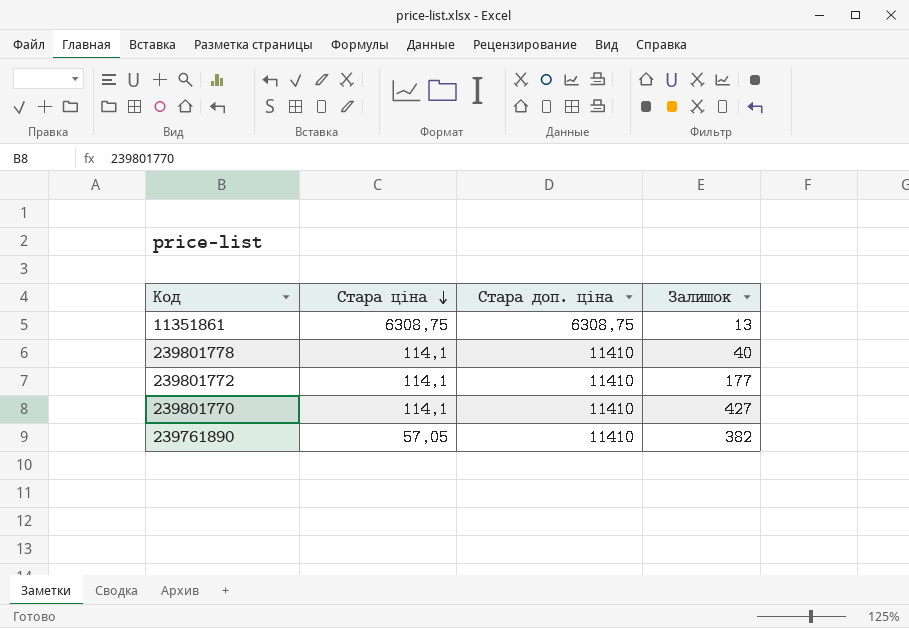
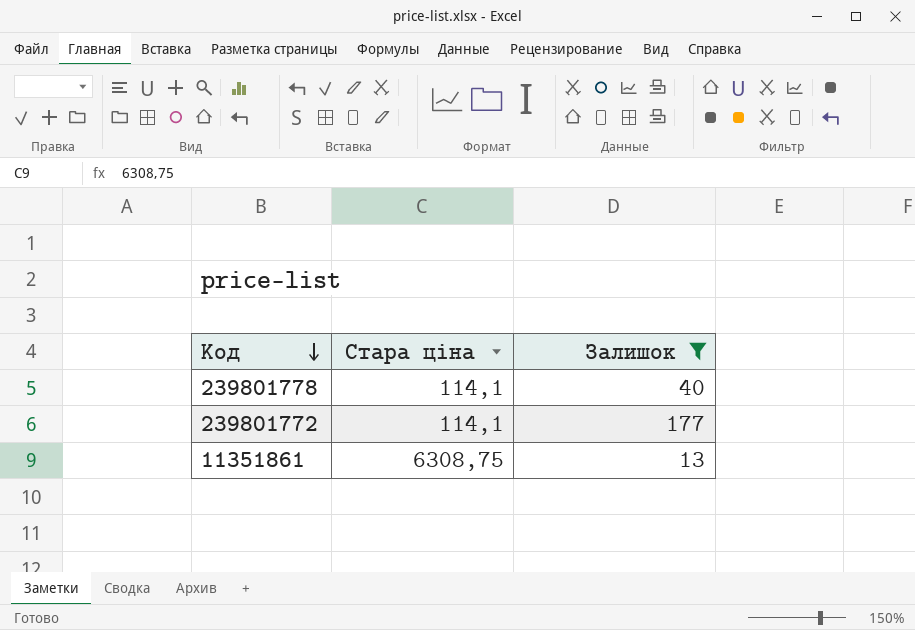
filter: none -> Залишок <= 177
row order: Стара ціна descending -> Код descending
column Стара доп. ціна | position: 3 -> none

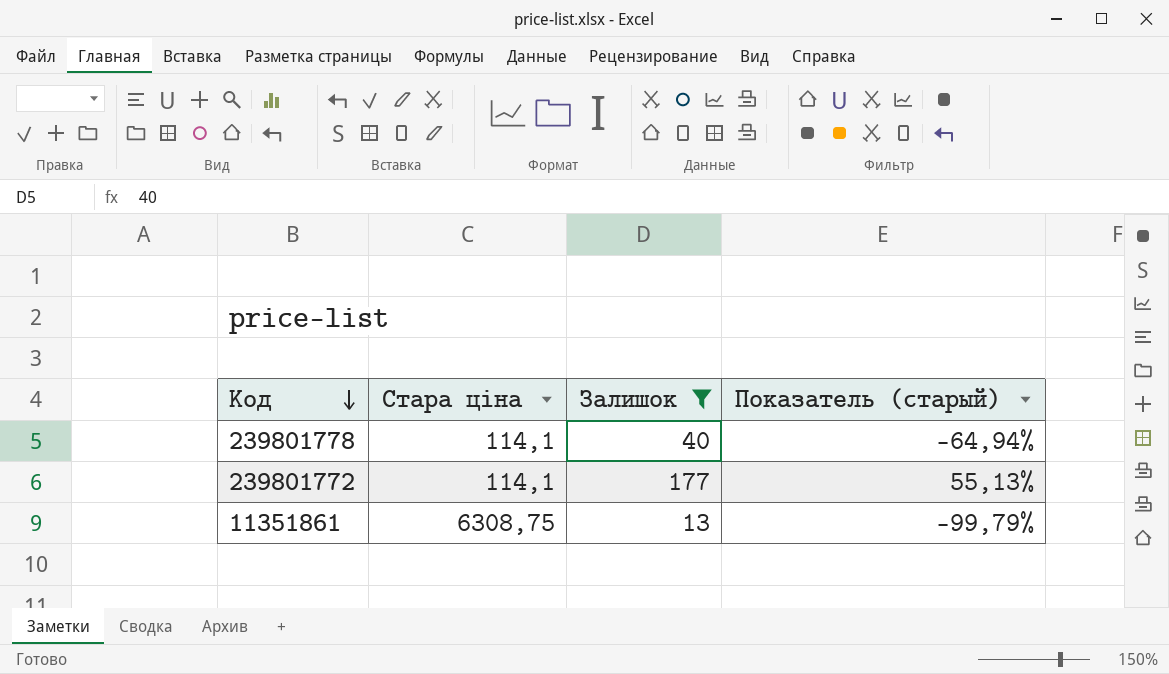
column Показатель (старый) | formula: none -> ([Залишок] - [Стара ціна]) / [Стара ціна]

